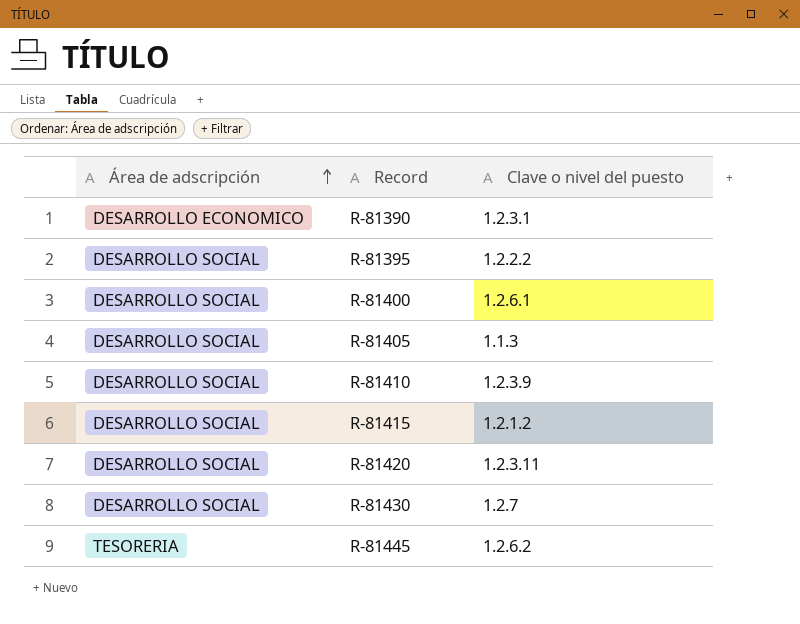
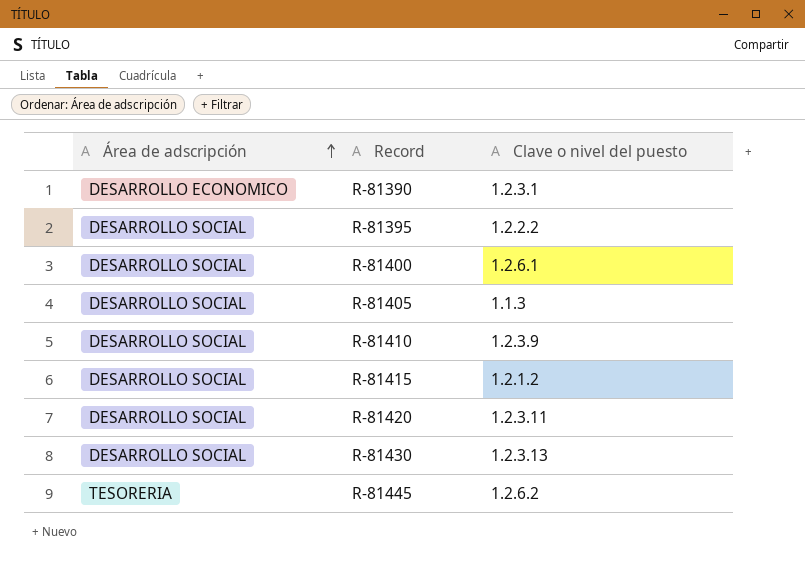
R-81430 | Clave o nivel del puesto: 1.2.7 -> 1.2.3.13

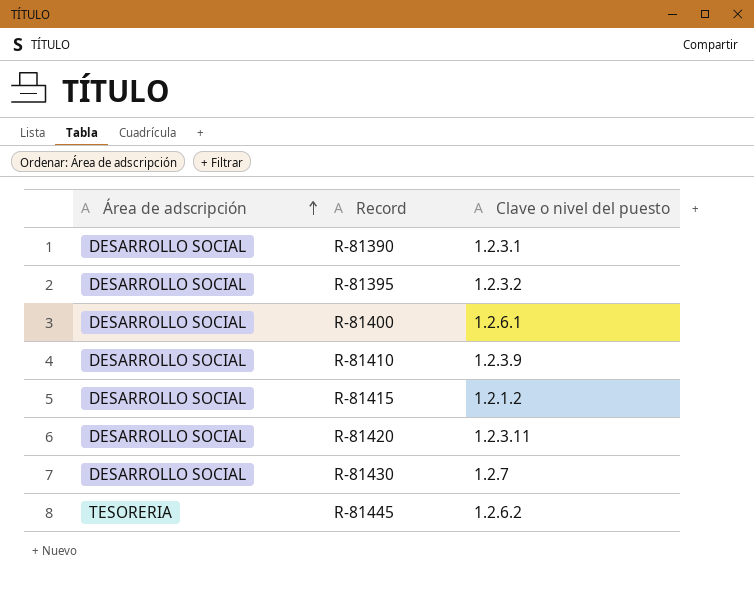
row R-81405: DESARROLLO SOCIAL | 1.1.3 -> none
R-81390 | Área de adscripción: DESARROLLO ECONOMICO -> DESARROLLO SOCIAL
R-81395 | Clave o nivel del puesto: 1.2.2.2 -> 1.2.3.2
R-81430 | Clave o nivel del puesto: 1.2.3.13 -> 1.2.7

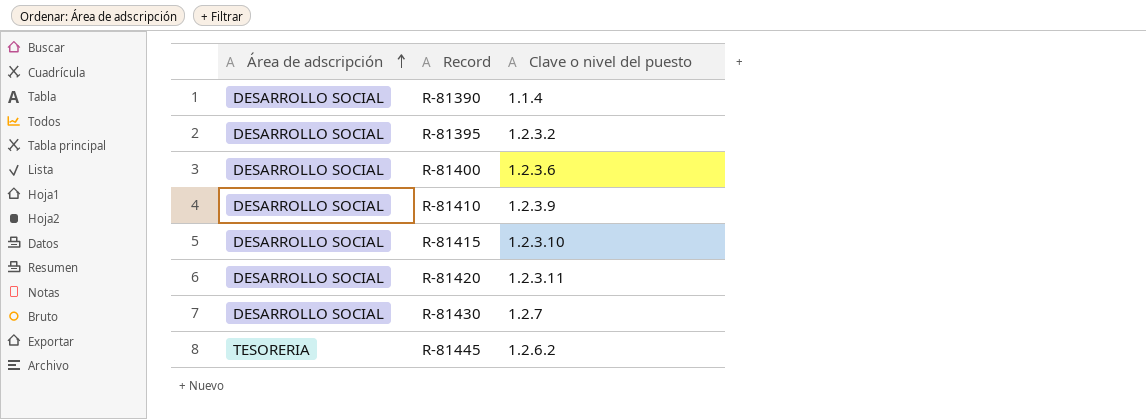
R-81390 | Clave o nivel del puesto: 1.2.3.1 -> 1.1.4
R-81400 | Clave o nivel del puesto: 1.2.6.1 -> 1.2.3.6
R-81415 | Clave o nivel del puesto: 1.2.1.2 -> 1.2.3.10

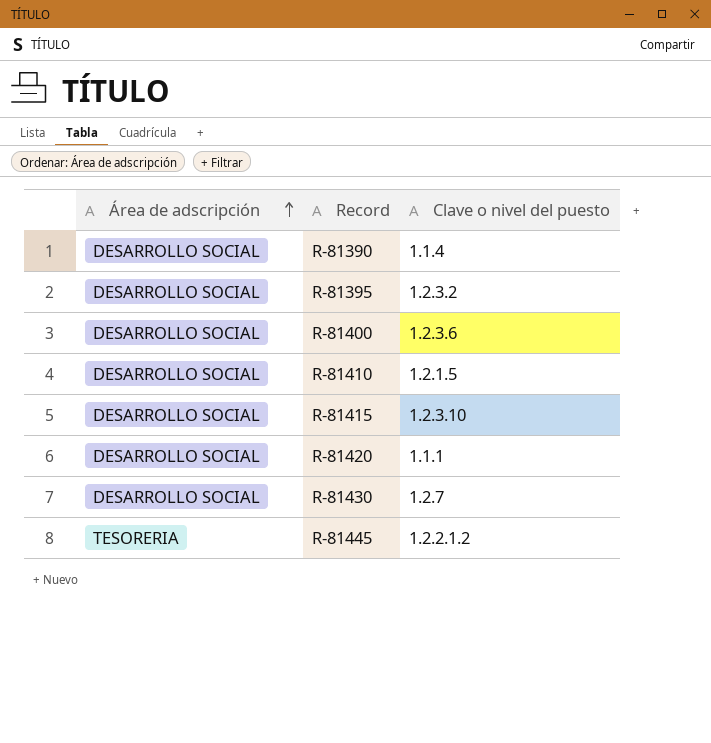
R-81410 | Clave o nivel del puesto: 1.2.3.9 -> 1.2.1.5
R-81420 | Clave o nivel del puesto: 1.2.3.11 -> 1.1.1
R-81445 | Clave o nivel del puesto: 1.2.6.2 -> 1.2.2.1.2

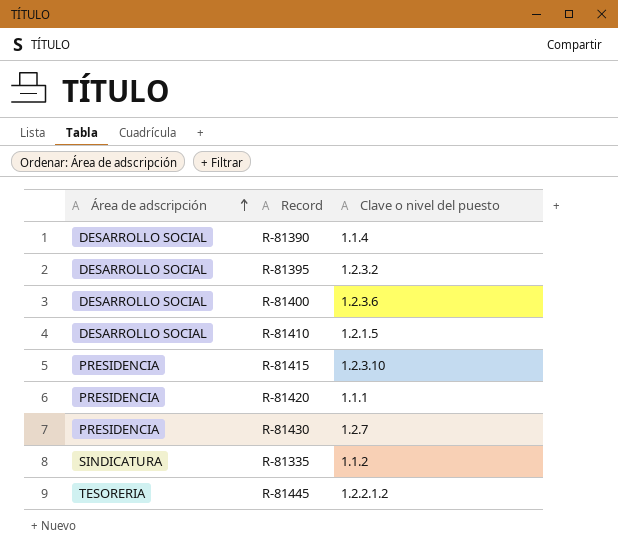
R-81415 | Área de adscripción: DESARROLLO SOCIAL -> PRESIDENCIA
R-81420 | Área de adscripción: DESARROLLO SOCIAL -> PRESIDENCIA
R-81430 | Área de adscripción: DESARROLLO SOCIAL -> PRESIDENCIA
row R-81335: none -> SINDICATURA | 1.1.2

